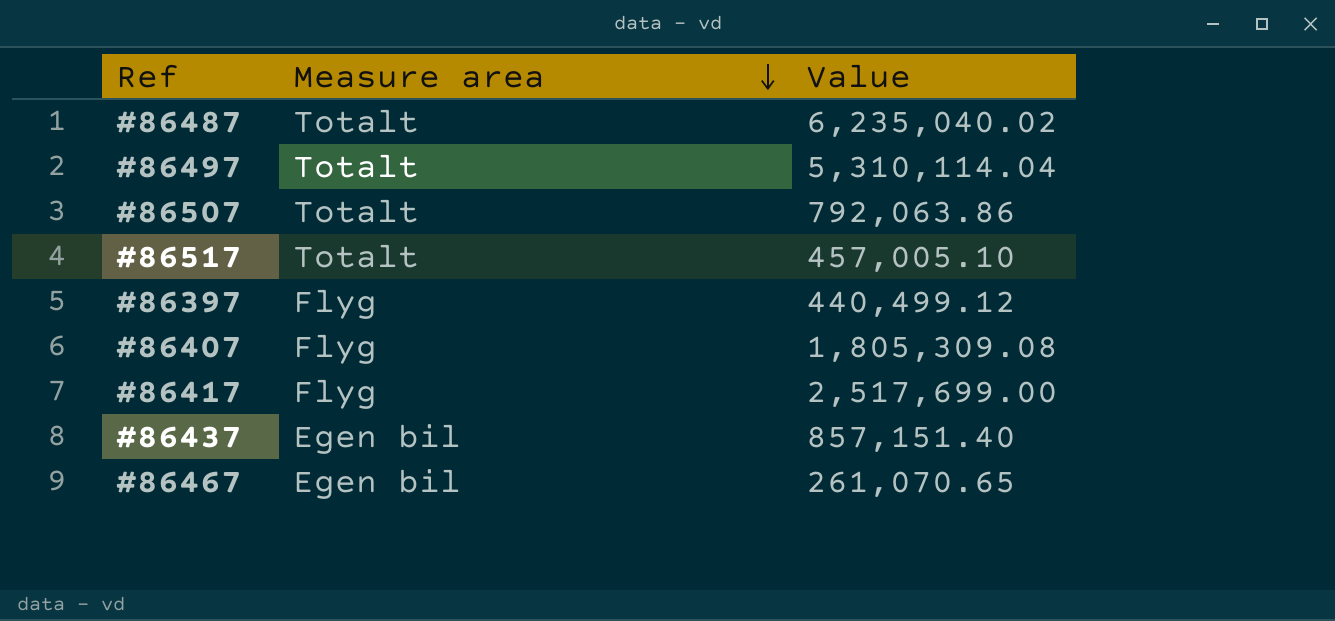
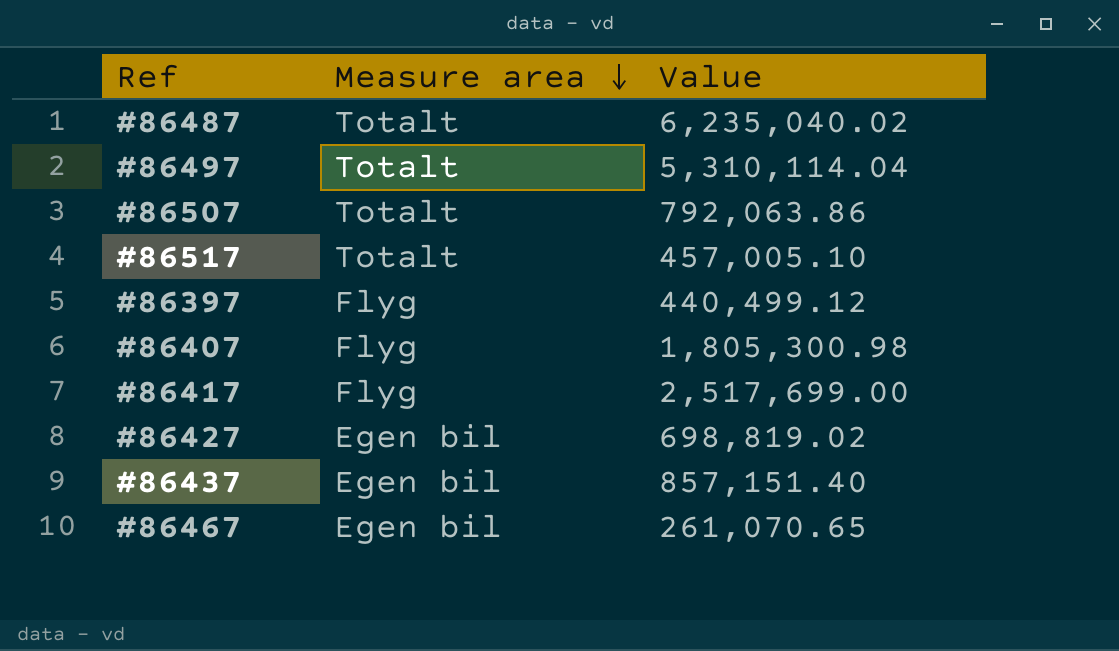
#86407 | Value: 1,805,309.08 -> 1,805,300.98
row #86427: none -> Egen bil | 698,819.02

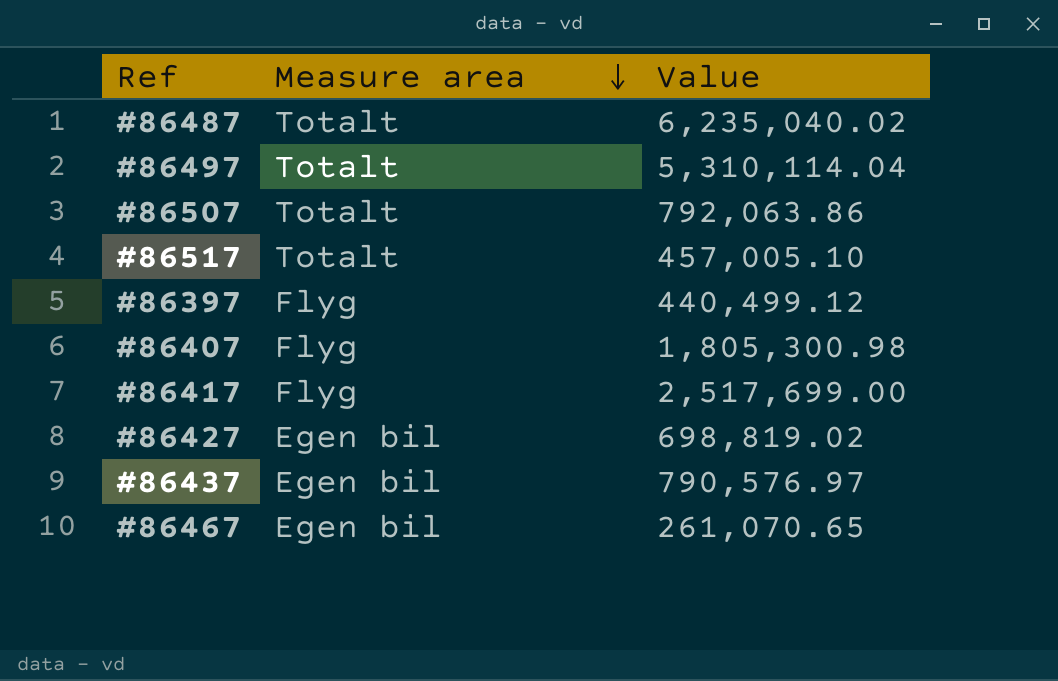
#86437 | Value: 857,151.40 -> 790,576.97

